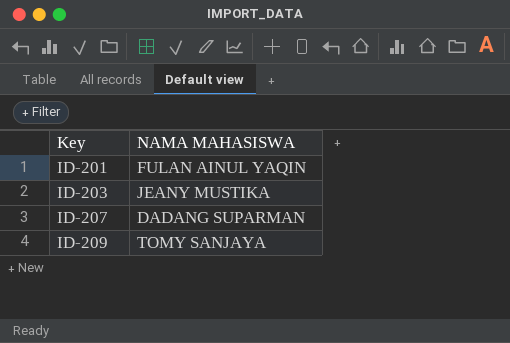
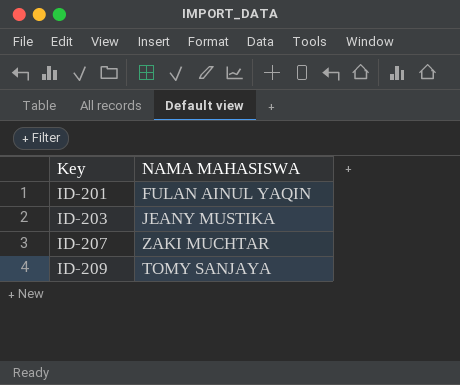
ID-207 | NAMA MAHASISWA: DADANG SUPARMAN -> ZAKI MUCHTAR

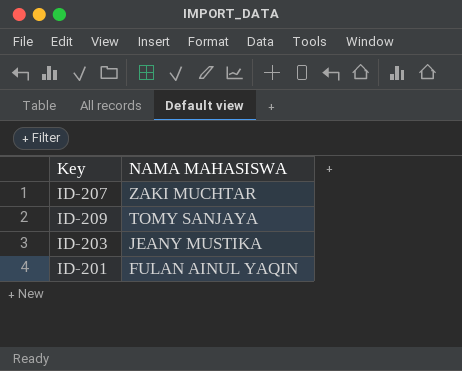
row order: Key ascending -> NAMA MAHASISWA descending

